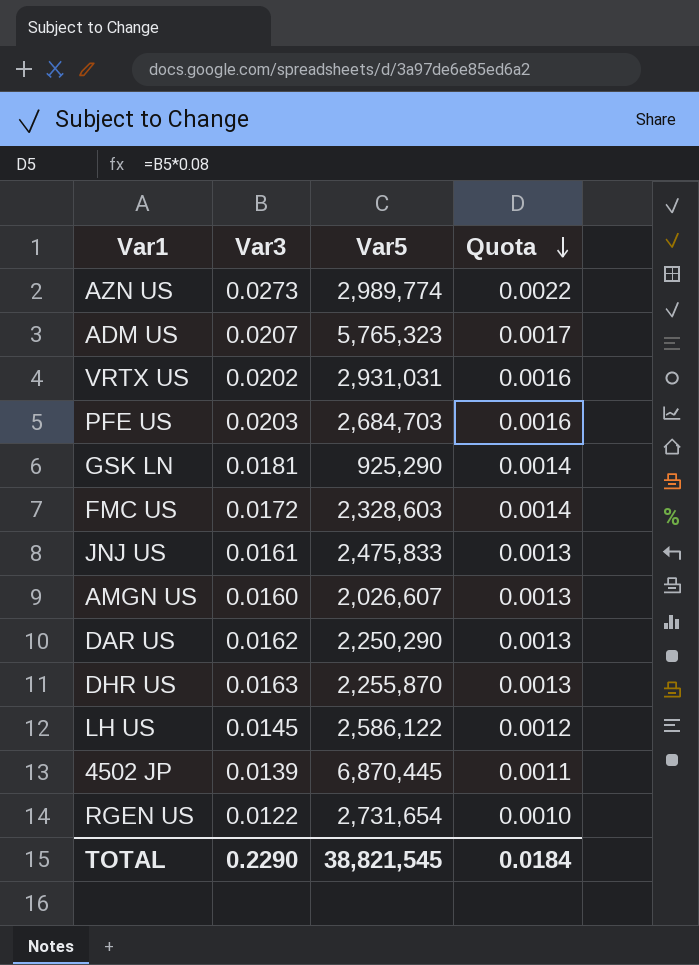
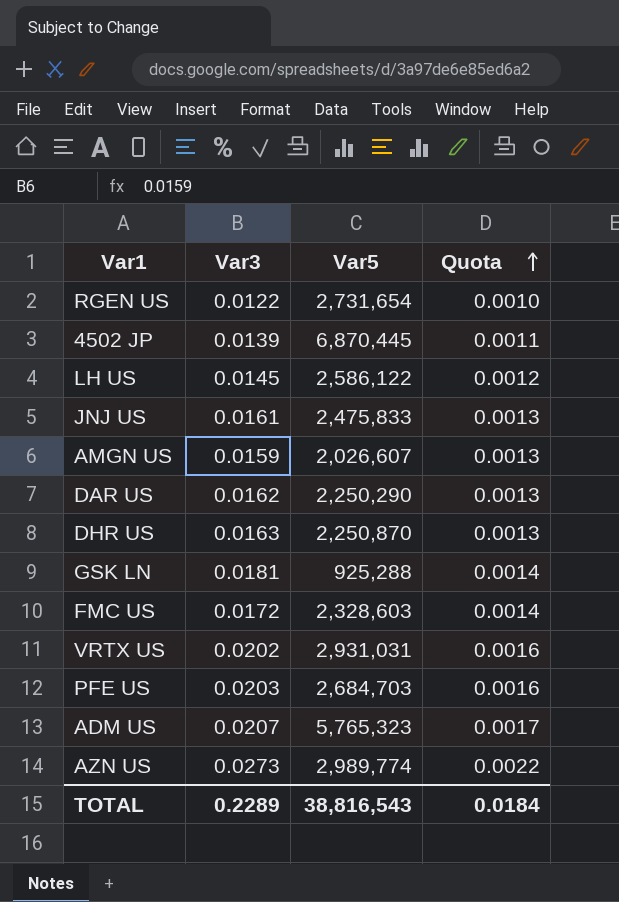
row order: Quota descending -> Quota ascending
AMGN US | Var3: 0.0160 -> 0.0159
DHR US | Var5: 2,255,870 -> 2,250,870
GSK LN | Var5: 925,290 -> 925,288
TOTAL | Var3: 0.2290 -> 0.2289
TOTAL | Var5: 38,821,545 -> 38,816,543

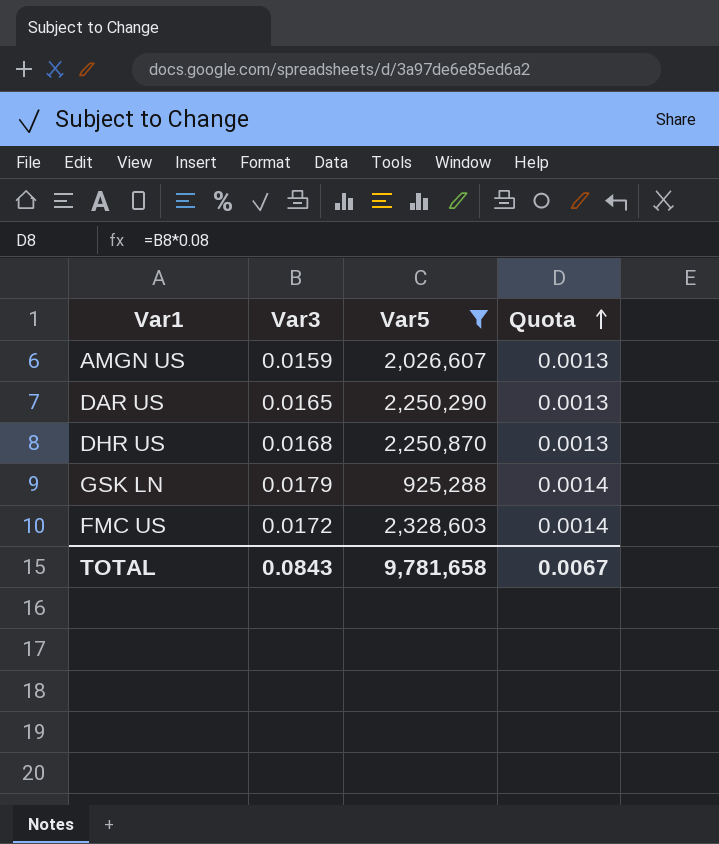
filter: none -> Var5 <= 2,328,603
DAR US | Var3: 0.0162 -> 0.0165
DHR US | Var3: 0.0163 -> 0.0168
GSK LN | Var3: 0.0181 -> 0.0179
TOTAL | Var3: 0.2289 -> 0.0843
TOTAL | Var5: 38,816,543 -> 9,781,658
TOTAL | Quota: 0.0184 -> 0.0067

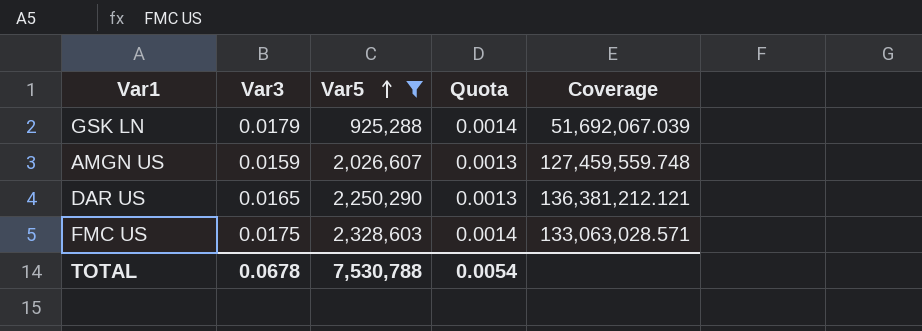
row order: Quota ascending -> Var5 ascending
column Coverage | formula: none -> [Var5] / [Var3]
row DHR US: 0.0168 | 2,250,870 | 0.0013 -> none
FMC US | Var3: 0.0172 -> 0.0175
TOTAL | Var3: 0.0843 -> 0.0678
TOTAL | Var5: 9,781,658 -> 7,530,788
TOTAL | Quota: 0.0067 -> 0.0054

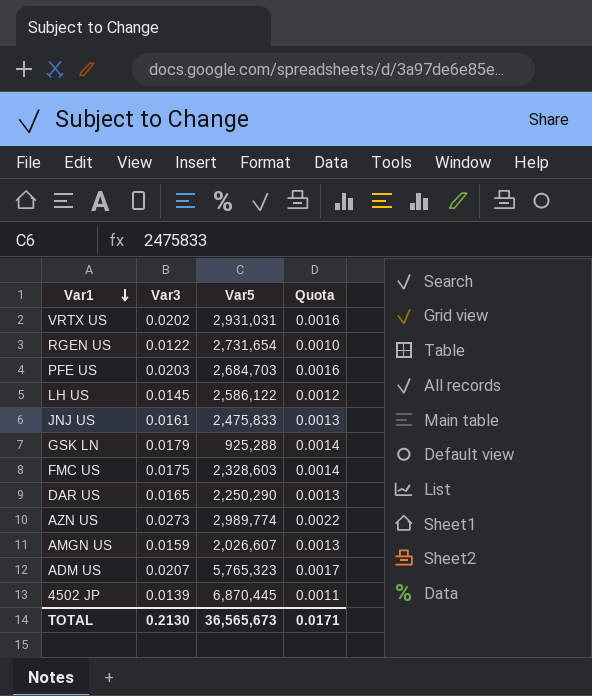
filter: Var5 <= 2,328,603 -> none
row order: Var5 ascending -> Var1 descending
column Coverage | formula: [Var5] / [Var3] -> none
TOTAL | Var3: 0.0678 -> 0.2130
TOTAL | Var5: 7,530,788 -> 36,565,673
TOTAL | Quota: 0.0054 -> 0.0171

